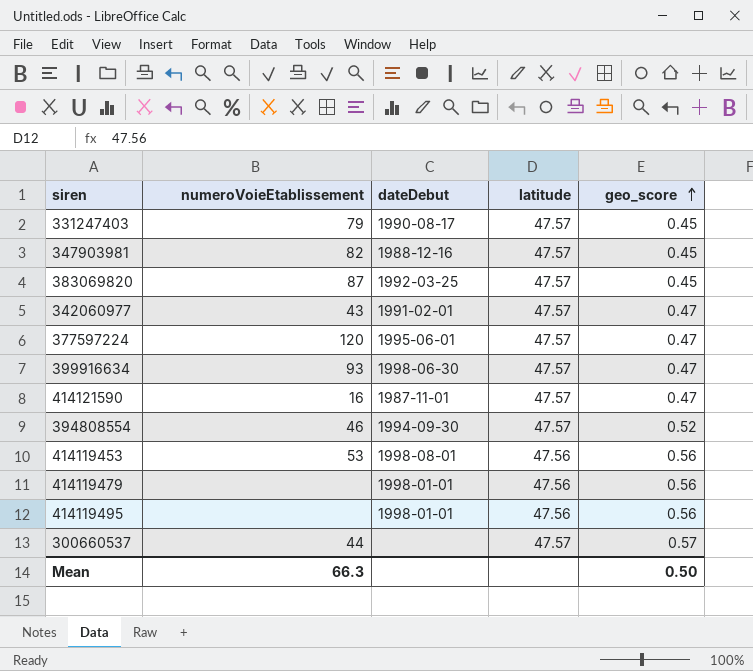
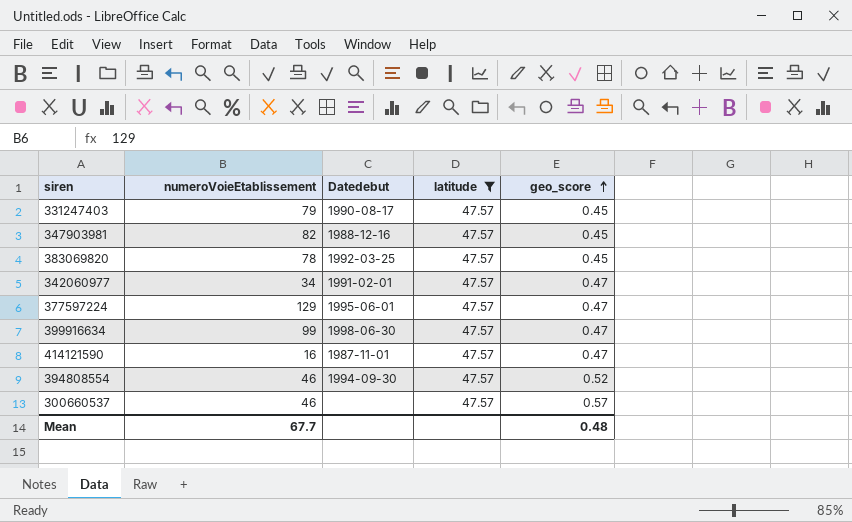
filter: none -> latitude = 47.57
column name: dateDebut -> Datedebut
383069820 | numeroVoieEtablissement: 87 -> 78
342060977 | numeroVoieEtablissement: 43 -> 34
377597224 | numeroVoieEtablissement: 120 -> 129
399916634 | numeroVoieEtablissement: 93 -> 99
300660537 | numeroVoieEtablissement: 44 -> 46
Mean | numeroVoieEtablissement: 66.3 -> 67.7
Mean | geo_score: 0.50 -> 0.48

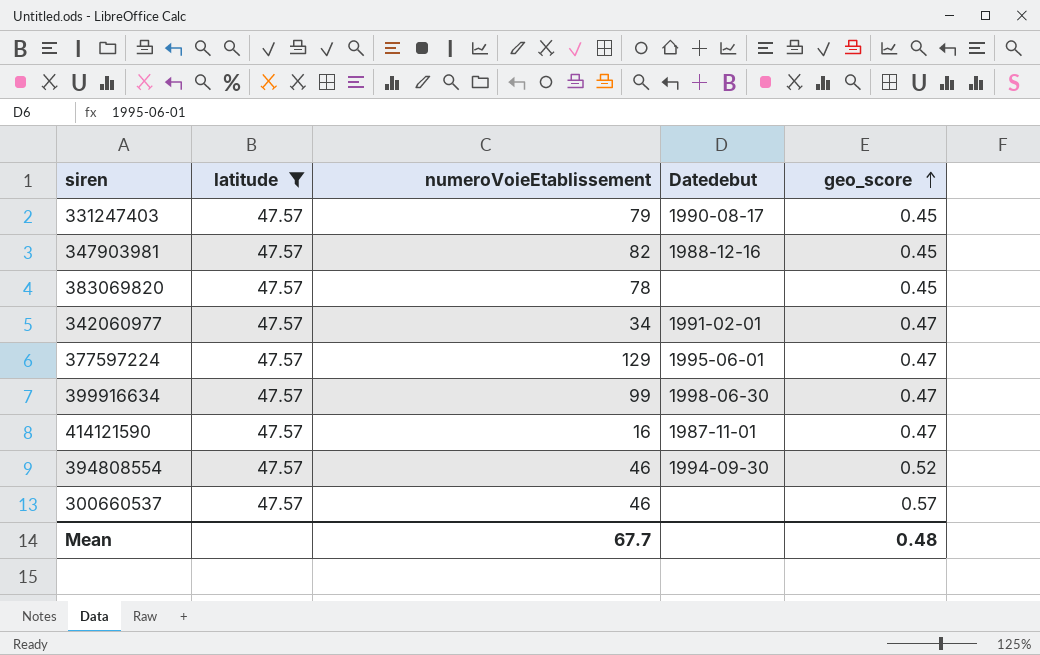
column latitude | position: 4 -> 2
383069820 | Datedebut: 1992-03-25 -> none

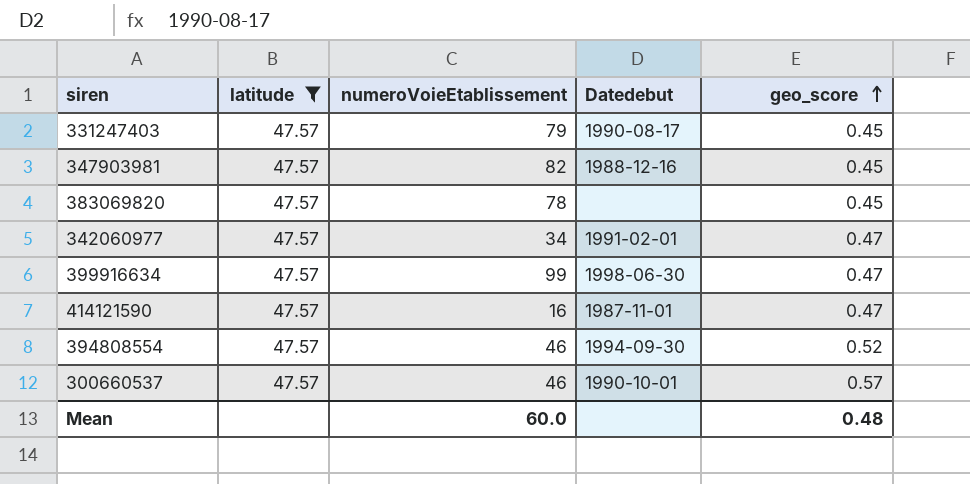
row 377597224: 47.57 | 129 | 1995-06-01 | 0.47 -> none
300660537 | Datedebut: none -> 1990-10-01
Mean | numeroVoieEtablissement: 67.7 -> 60.0

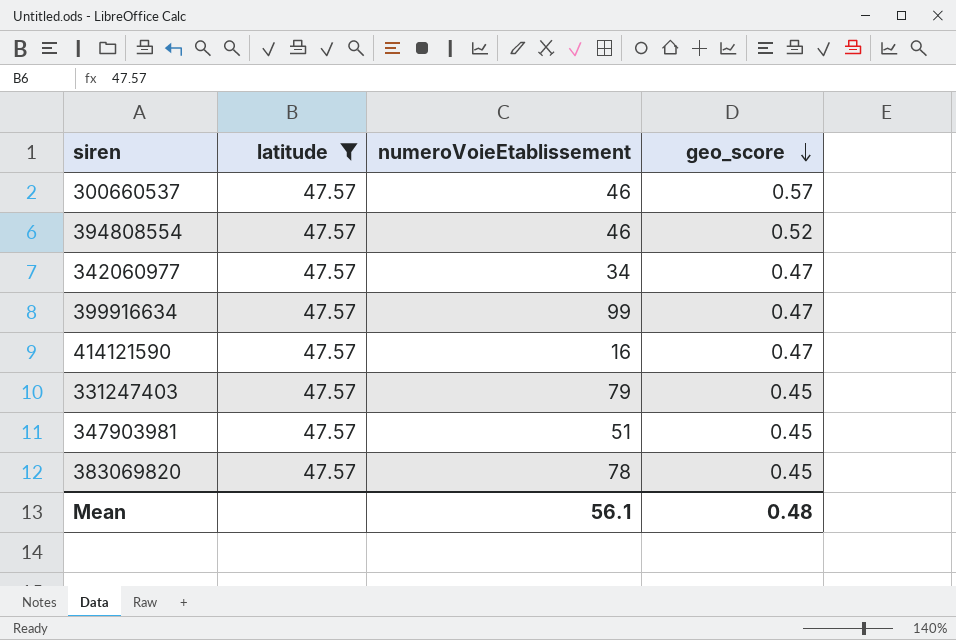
row order: geo_score ascending -> geo_score descending
column Datedebut | position: 4 -> none
347903981 | numeroVoieEtablissement: 82 -> 51
Mean | numeroVoieEtablissement: 60.0 -> 56.1

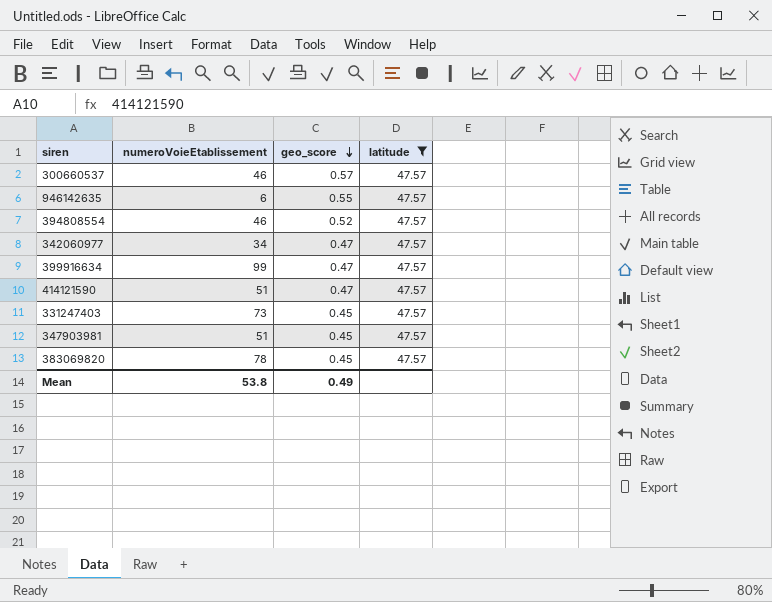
column latitude | position: 2 -> 4
row 946142635: none -> 6 | 0.55 | 47.57
414121590 | numeroVoieEtablissement: 16 -> 51
331247403 | numeroVoieEtablissement: 79 -> 73
Mean | numeroVoieEtablissement: 56.1 -> 53.8
Mean | geo_score: 0.48 -> 0.49

